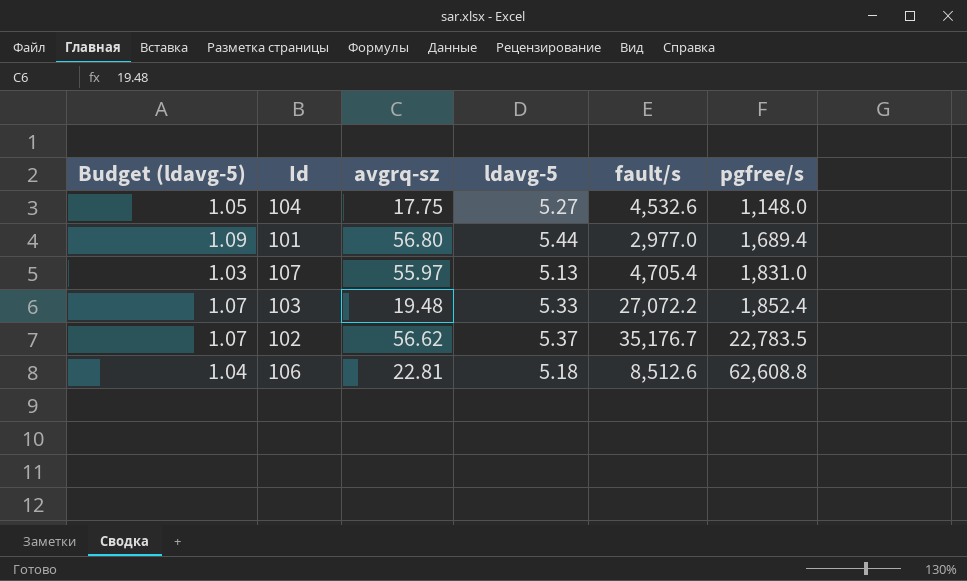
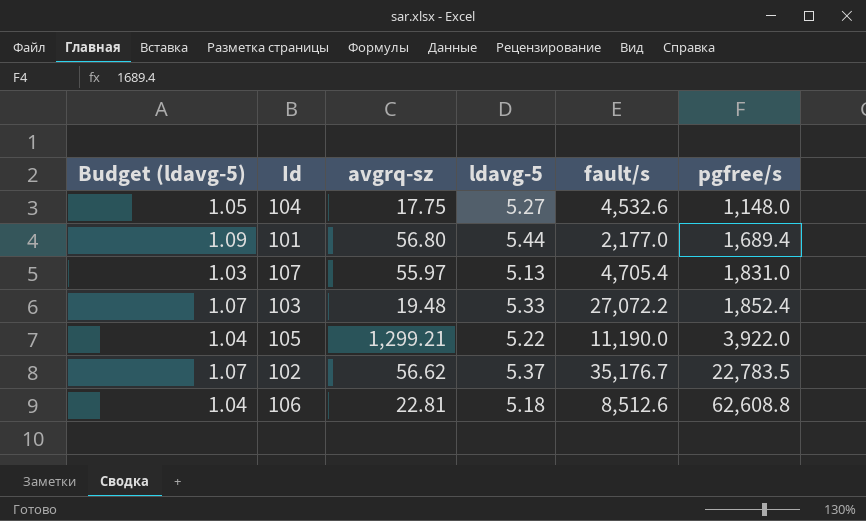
101 | fault/s: 2,977.0 -> 2,177.0
row 105: none -> 1.04 | 1,299.21 | 5.22 | 11,190.0 | 3,922.0

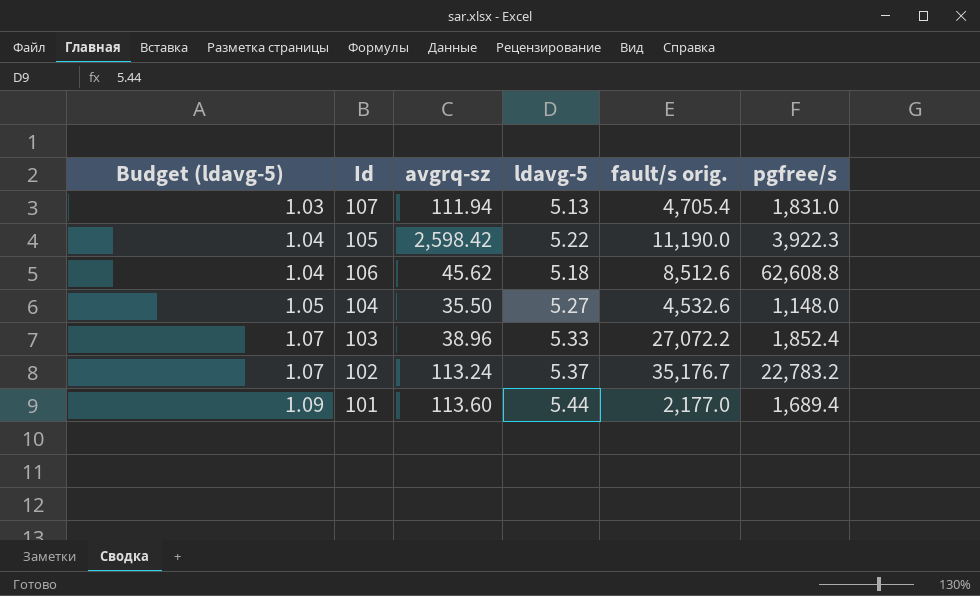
row order: pgfree/s ascending -> Budget (ldavg-5) ascending
column name: fault/s -> fault/s orig.
107 | avgrq-sz: 55.97 -> 111.94
105 | avgrq-sz: 1,299.21 -> 2,598.42
105 | pgfree/s: 3,922.0 -> 3,922.3
106 | avgrq-sz: 22.81 -> 45.62
104 | avgrq-sz: 17.75 -> 35.50
103 | avgrq-sz: 19.48 -> 38.96
102 | avgrq-sz: 56.62 -> 113.24
102 | pgfree/s: 22,783.5 -> 22,783.2
101 | avgrq-sz: 56.80 -> 113.60

